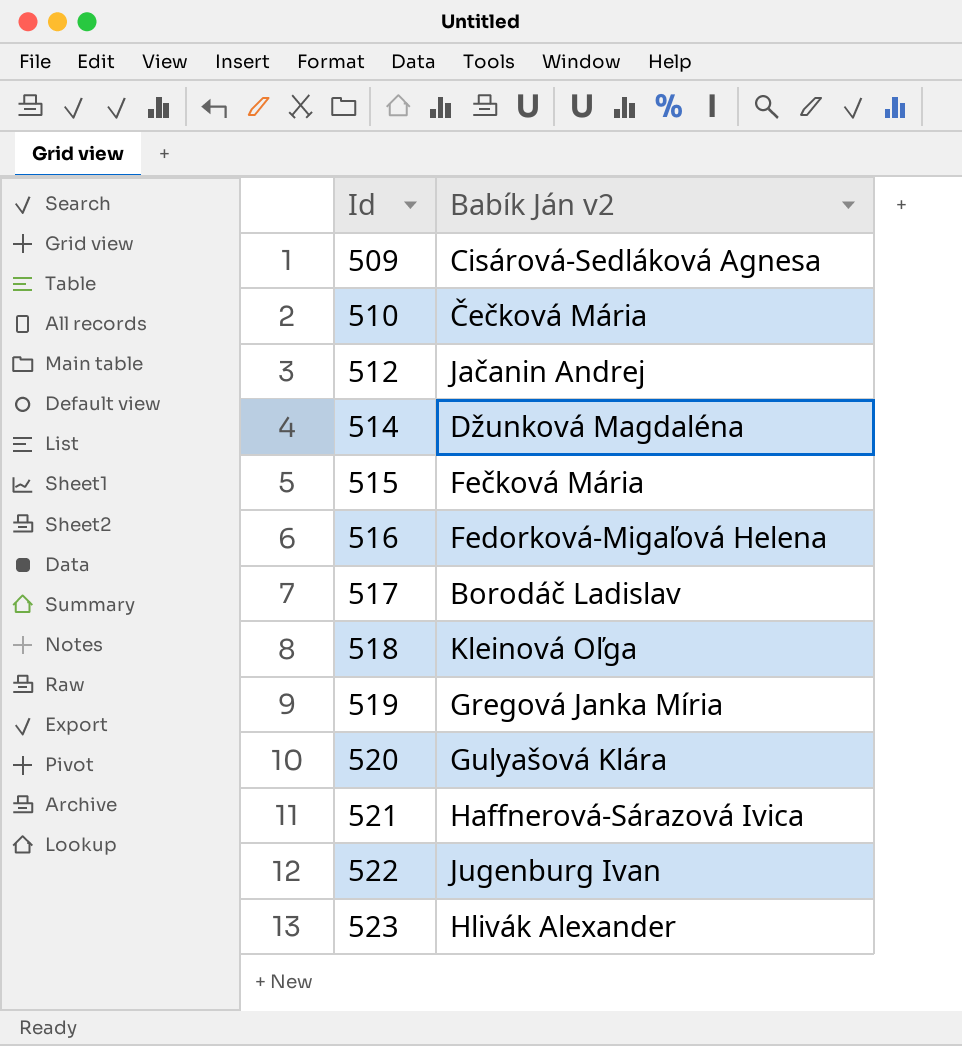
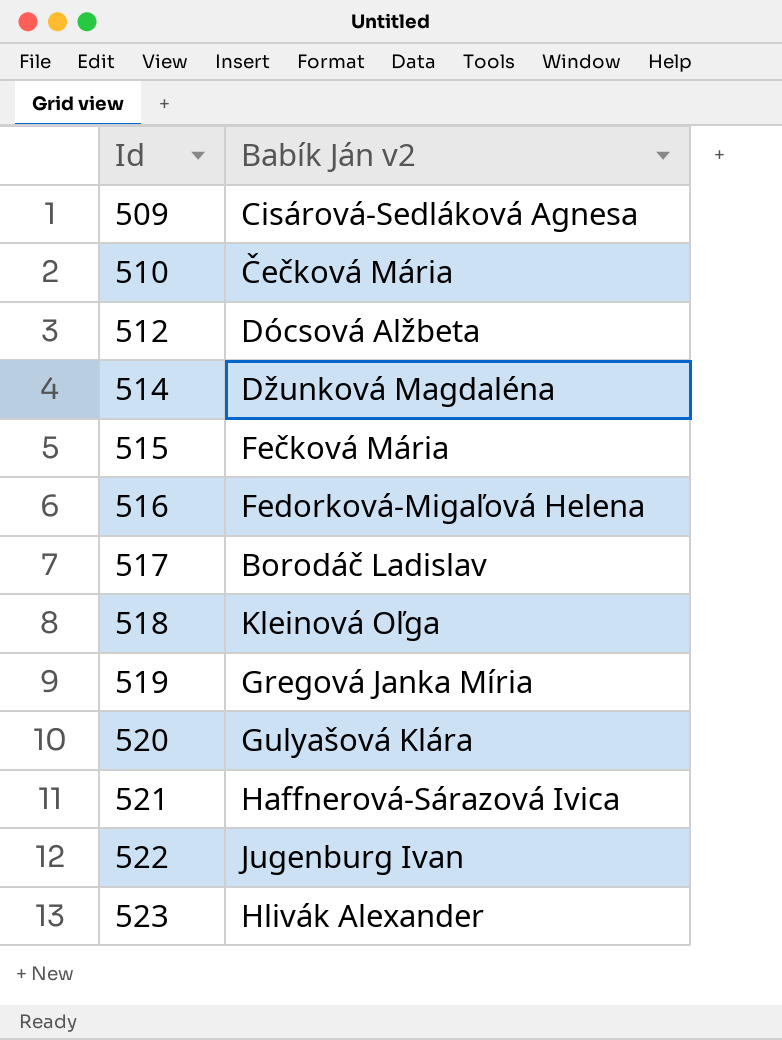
512 | Babík Ján v2: Jačanin Andrej -> Dócsová Alžbeta

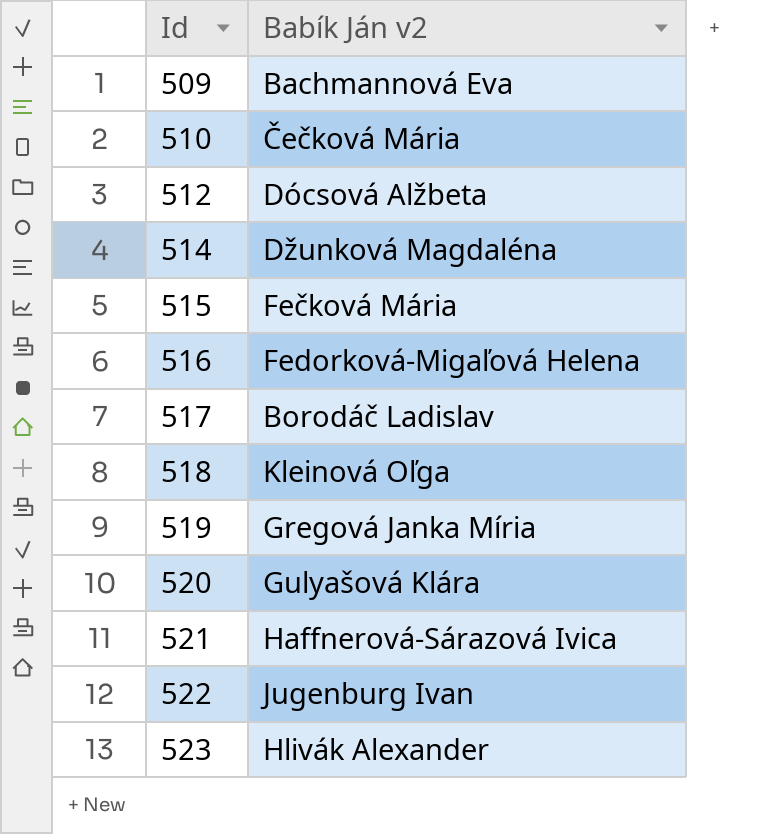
509 | Babík Ján v2: Cisárová-Sedláková Agnesa -> Bachmannová Eva

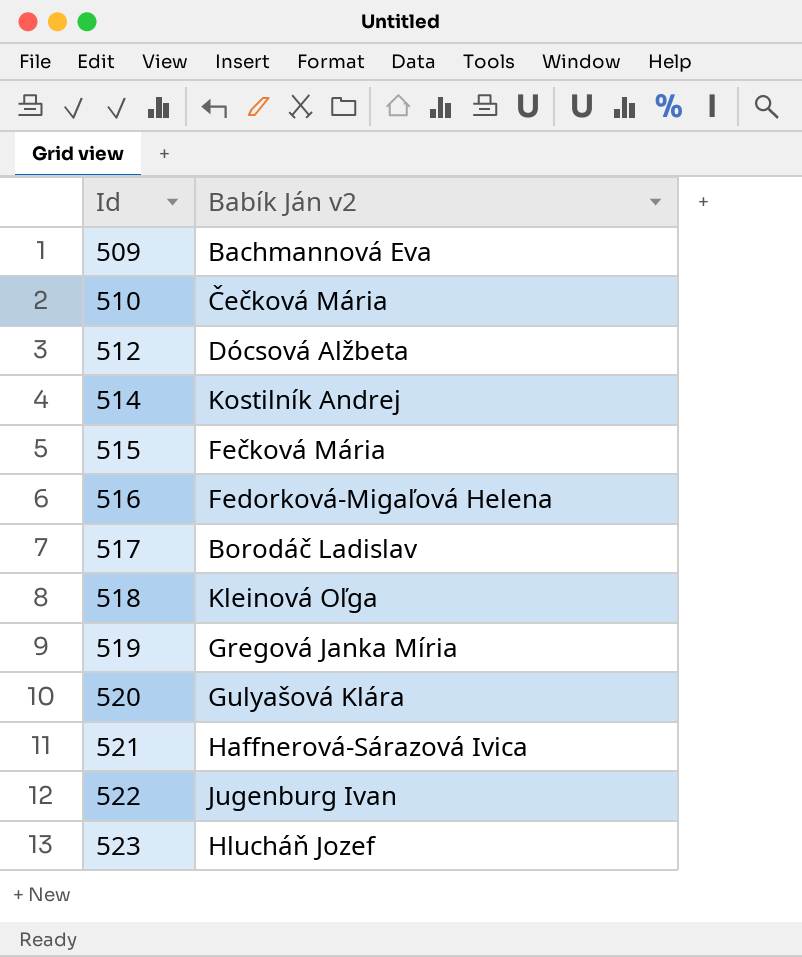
514 | Babík Ján v2: Džunková Magdaléna -> Kostilník Andrej
523 | Babík Ján v2: Hlivák Alexander -> Hlucháň Jozef

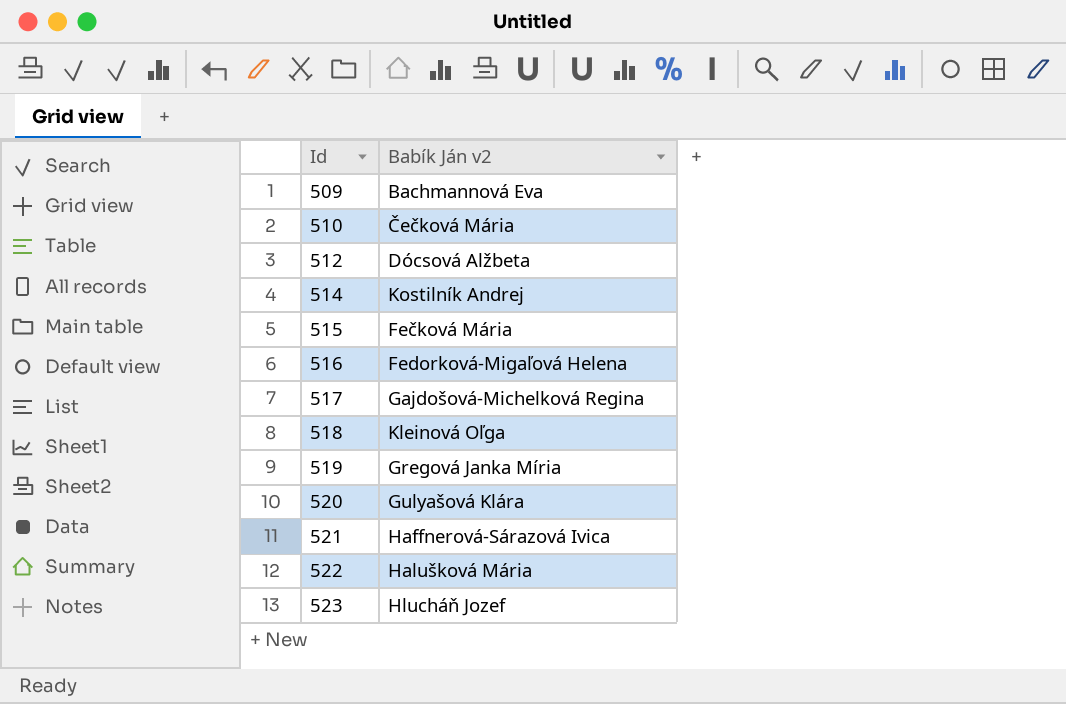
517 | Babík Ján v2: Borodáč Ladislav -> Gajdošová-Michelková Regina
522 | Babík Ján v2: Jugenburg Ivan -> Halušková Mária

